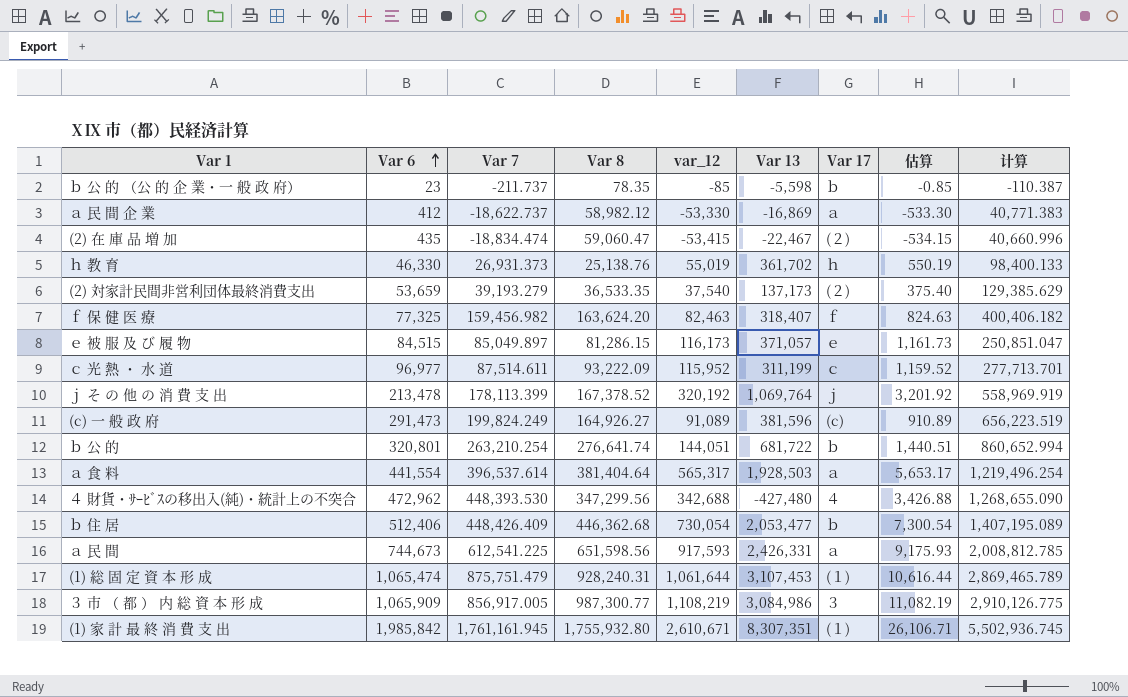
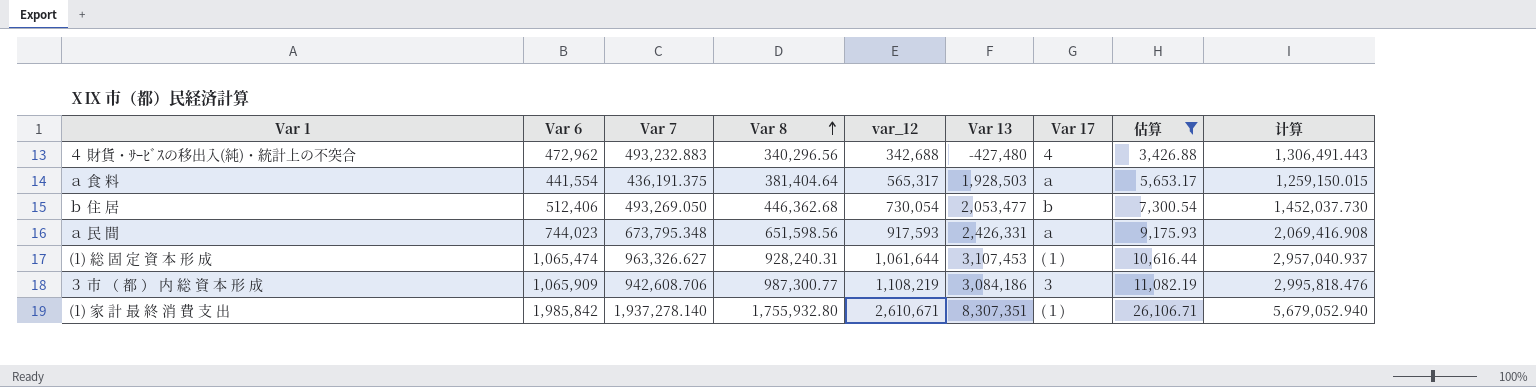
filter: none -> 估算 >= 3,426.88
row order: Var 6 ascending -> Var 8 ascending
４ 財貨・ｻｰﾋﾞｽの移出入(純)・統計上の不突合 | Var 7: 448,393.530 -> 493,232.883
４ 財貨・ｻｰﾋﾞｽの移出入(純)・統計上の不突合 | Var 8: 347,299.56 -> 340,296.56
４ 財貨・ｻｰﾋﾞｽの移出入(純)・統計上の不突合 | 计算: 1,268,655.090 -> 1,306,491.443
ａ 食 料 | Var 7: 396,537.614 -> 436,191.375
ａ 食 料 | 计算: 1,219,496.254 -> 1,259,150.015
ｂ 住 居 | Var 7: 448,426.409 -> 493,269.050
ｂ 住 居 | 计算: 1,407,195.089 -> 1,452,037.730
ａ 民 間 | Var 6: 744,673 -> 744,023
ａ 民 間 | Var 7: 612,541.225 -> 673,795.348
ａ 民 間 | 计算: 2,008,812.785 -> 2,069,416.908
(1) 総 固 定 資 本 形 成 | Var 7: 875,751.479 -> 963,326.627
(1) 総 固 定 資 本 形 成 | 计算: 2,869,465.789 -> 2,957,040.937
３ 市 （ 都 ） 内 総 資 本 形 成 | Var 7: 856,917.005 -> 942,608.706
３ 市 （ 都 ） 内 総 資 本 形 成 | Var 13: 3,084,986 -> 3,084,186
３ 市 （ 都 ） 内 総 資 本 形 成 | 计算: 2,910,126.775 -> 2,995,818.476
(1) 家 計 最 終 消 費 支 出 | Var 7: 1,761,161.945 -> 1,937,278.140
(1) 家 計 最 終 消 費 支 出 | 计算: 5,502,936.745 -> 5,679,052.940

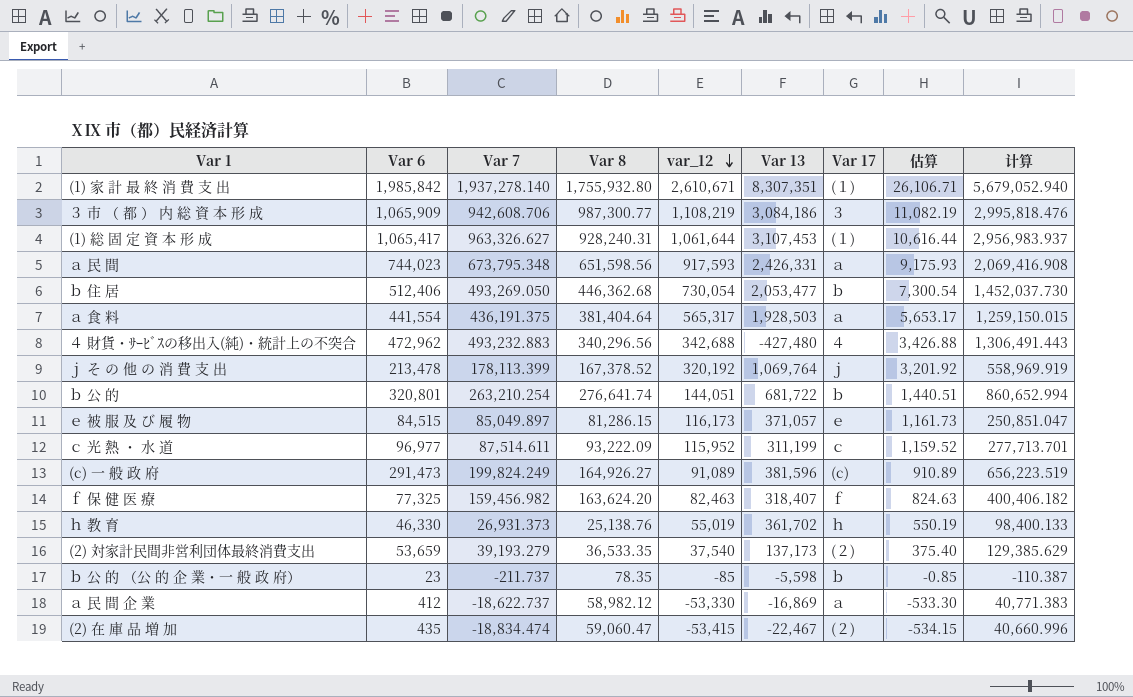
filter: 估算 >= 3,426.88 -> none
row order: Var 8 ascending -> var_12 descending
(1) 総 固 定 資 本 形 成 | Var 6: 1,065,474 -> 1,065,417
(1) 総 固 定 資 本 形 成 | 计算: 2,957,040.937 -> 2,956,983.937

